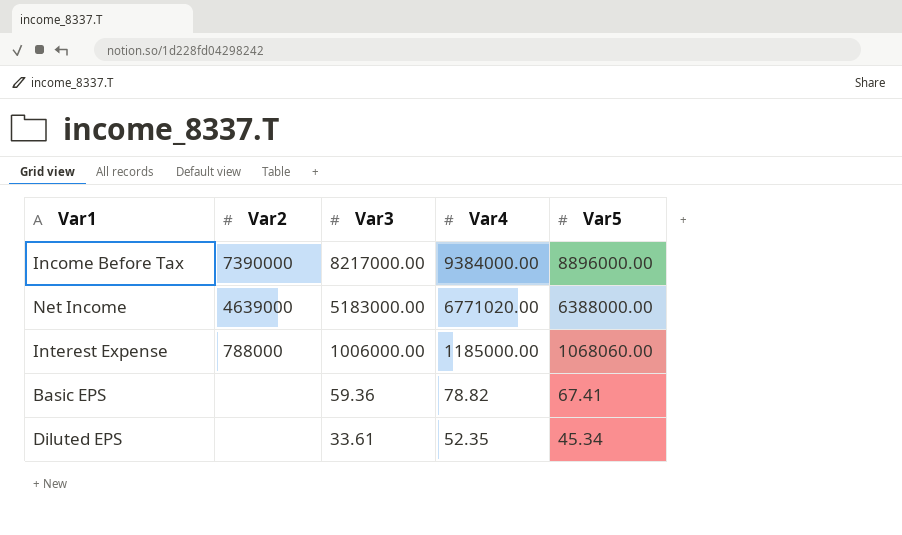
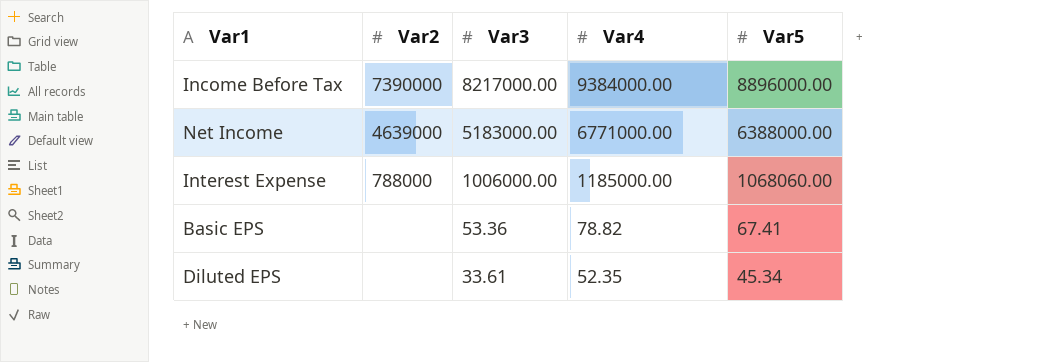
Net Income | Var4: 6771020.00 -> 6771000.00
Basic EPS | Var3: 59.36 -> 53.36

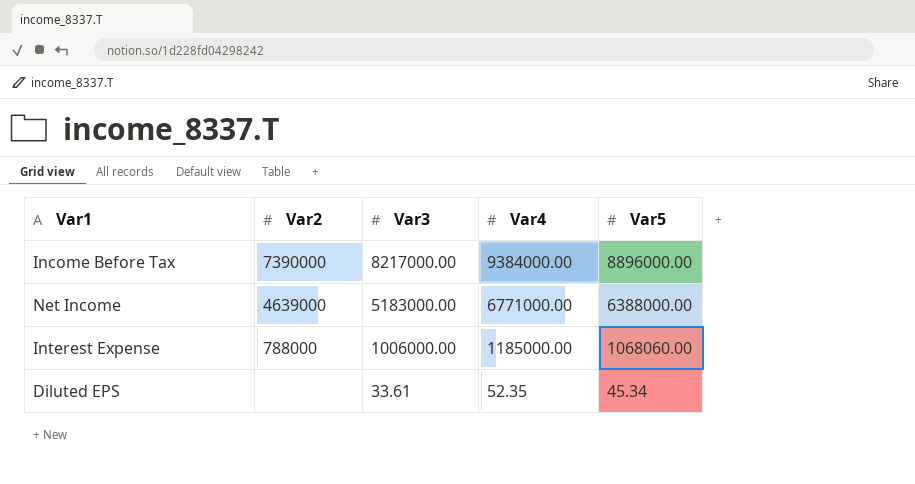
row Basic EPS: none | 53.36 | 78.82 | 67.41 -> none

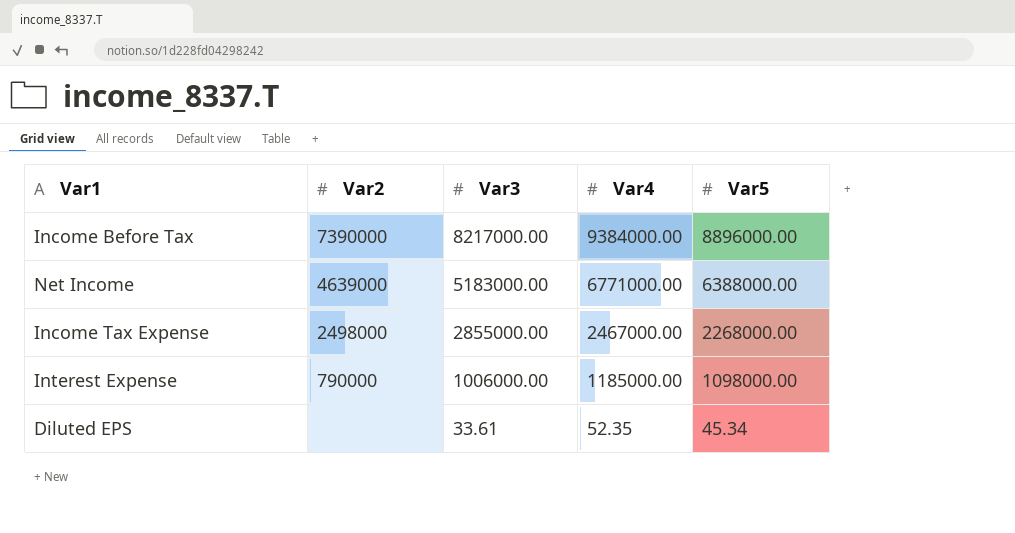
row Income Tax Expense: none -> 2498000 | 2855000.00 | 2467000.00 | 2268000.00
Interest Expense | Var2: 788000 -> 790000
Interest Expense | Var5: 1068060.00 -> 1098000.00

